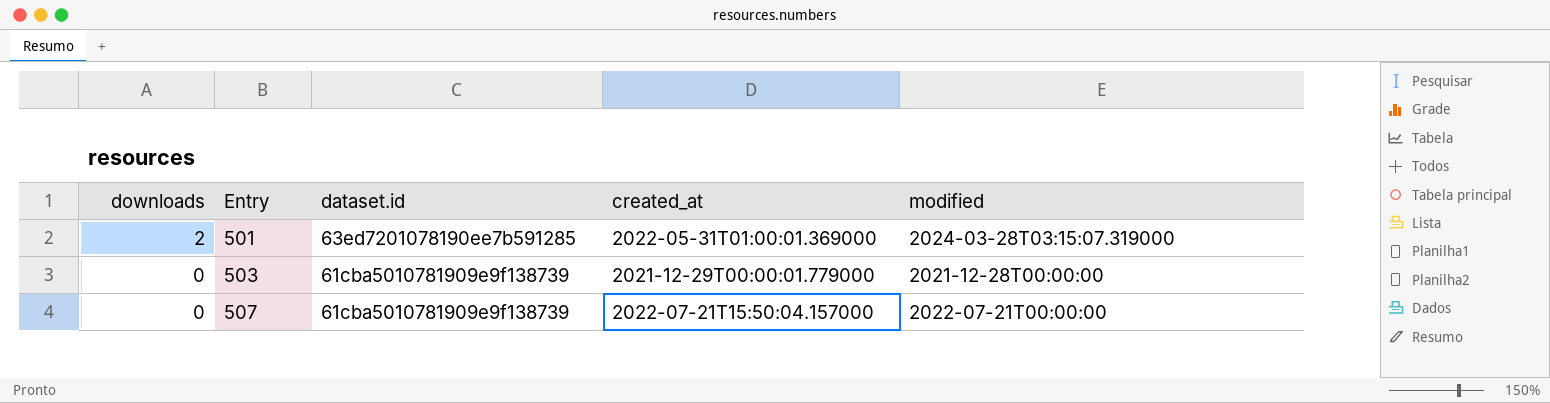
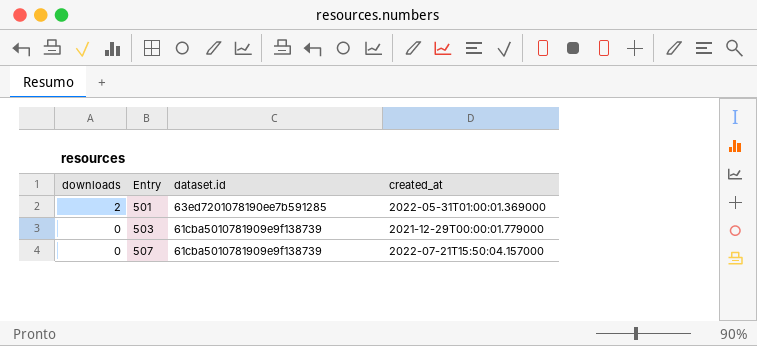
column modified | position: 5 -> none

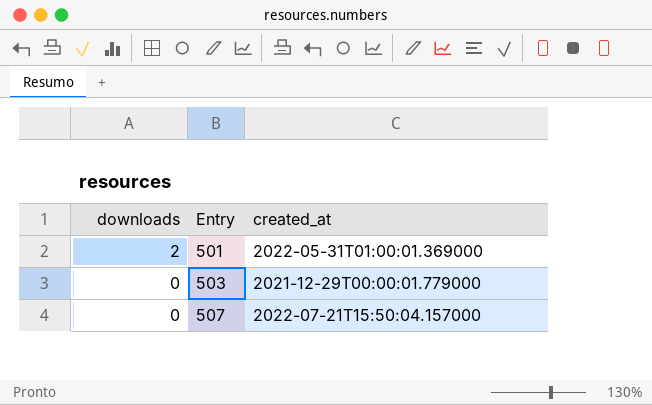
column dataset.id | position: 3 -> none

